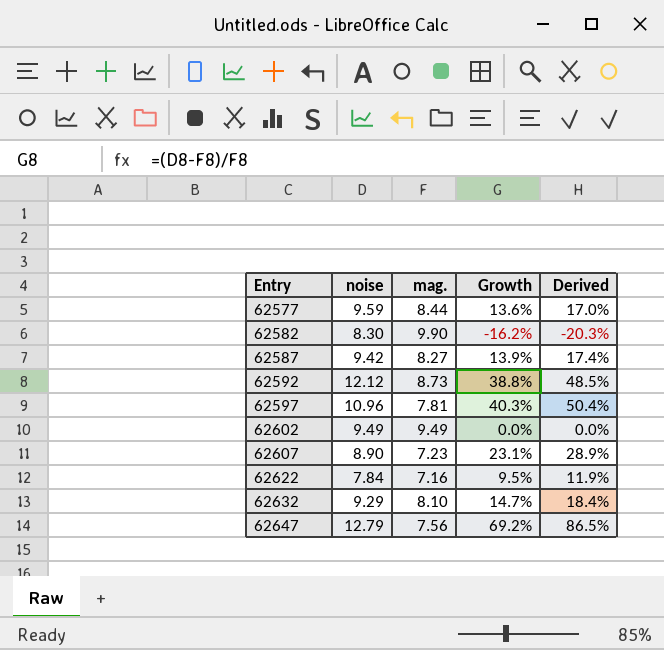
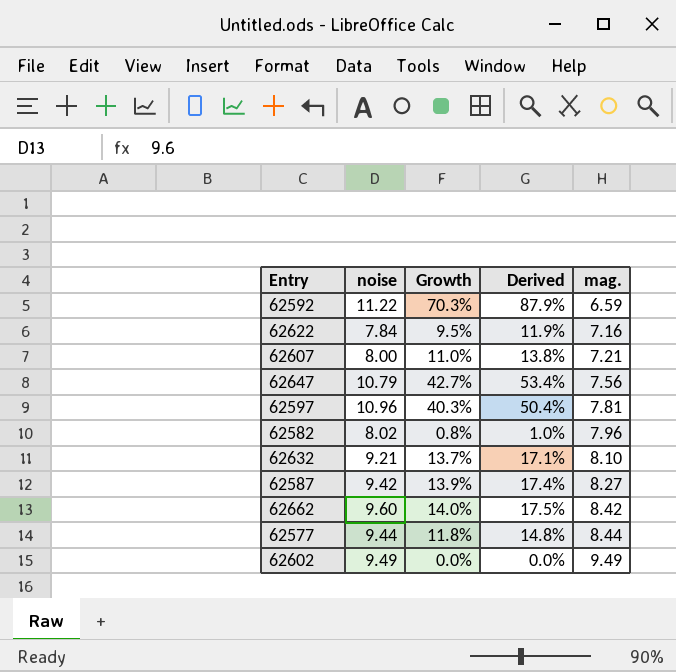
row order: Entry ascending -> mag. ascending
column mag. | position: 3 -> 5
62592 | noise: 12.12 -> 11.22
62592 | Growth: 38.8% -> 70.3%
62592 | Derived: 48.5% -> 87.9%
62592 | mag.: 8.73 -> 6.59
62607 | noise: 8.90 -> 8.00
62607 | Growth: 23.1% -> 11.0%
62607 | Derived: 28.9% -> 13.8%
62607 | mag.: 7.23 -> 7.21
62647 | noise: 12.79 -> 10.79
62647 | Growth: 69.2% -> 42.7%
62647 | Derived: 86.5% -> 53.4%
62582 | noise: 8.30 -> 8.02
62582 | Growth: -16.2% -> 0.8%
62582 | Derived: -20.3% -> 1.0%
62582 | mag.: 9.90 -> 7.96
62632 | noise: 9.29 -> 9.21
62632 | Growth: 14.7% -> 13.7%
62632 | Derived: 18.4% -> 17.1%
row 62662: none -> 9.60 | 14.0% | 17.5% | 8.42
62577 | noise: 9.59 -> 9.44
62577 | Growth: 13.6% -> 11.8%
62577 | Derived: 17.0% -> 14.8%

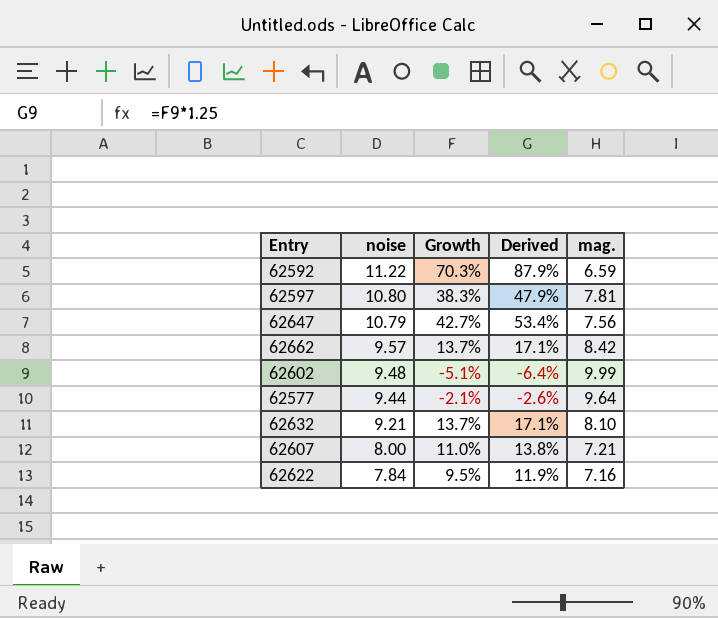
row order: mag. ascending -> noise descending
row 62582: 8.02 | 0.8% | 1.0% | 7.96 -> none
row 62587: 9.42 | 13.9% | 17.4% | 8.27 -> none
62597 | noise: 10.96 -> 10.80
62597 | Growth: 40.3% -> 38.3%
62597 | Derived: 50.4% -> 47.9%
62662 | noise: 9.60 -> 9.57
62662 | Growth: 14.0% -> 13.7%
62662 | Derived: 17.5% -> 17.1%
62602 | noise: 9.49 -> 9.48
62602 | Growth: 0.0% -> -5.1%
62602 | Derived: 0.0% -> -6.4%
62602 | mag.: 9.49 -> 9.99
62577 | Growth: 11.8% -> -2.1%
62577 | Derived: 14.8% -> -2.6%
62577 | mag.: 8.44 -> 9.64

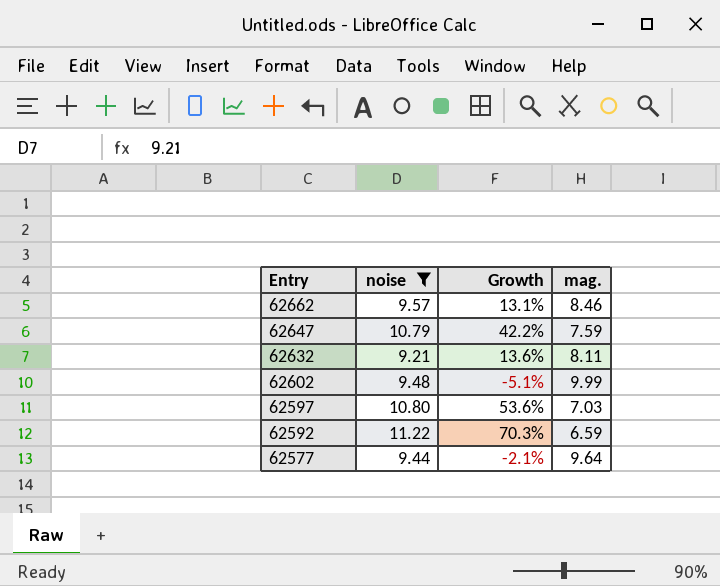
filter: none -> noise >= 9.21
row order: noise descending -> Entry descending
column Derived | formula: [Growth] * 1.25 -> none
62662 | Growth: 13.7% -> 13.1%
62662 | mag.: 8.42 -> 8.46
62647 | Growth: 42.7% -> 42.2%
62647 | mag.: 7.56 -> 7.59
62632 | Growth: 13.7% -> 13.6%
62632 | mag.: 8.10 -> 8.11
62597 | Growth: 38.3% -> 53.6%
62597 | mag.: 7.81 -> 7.03

